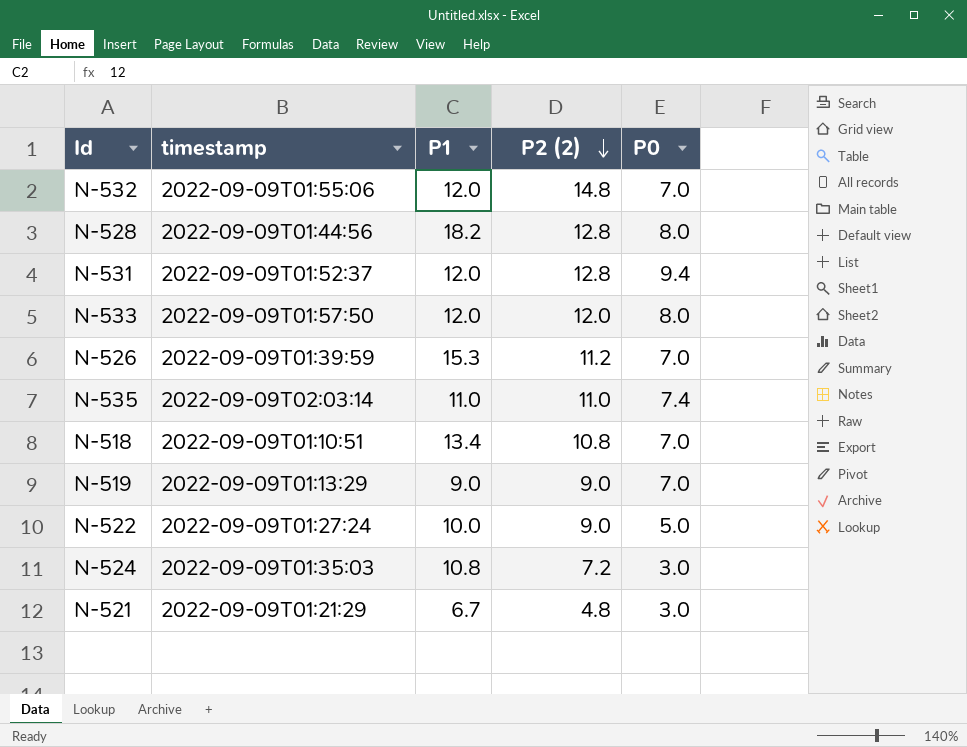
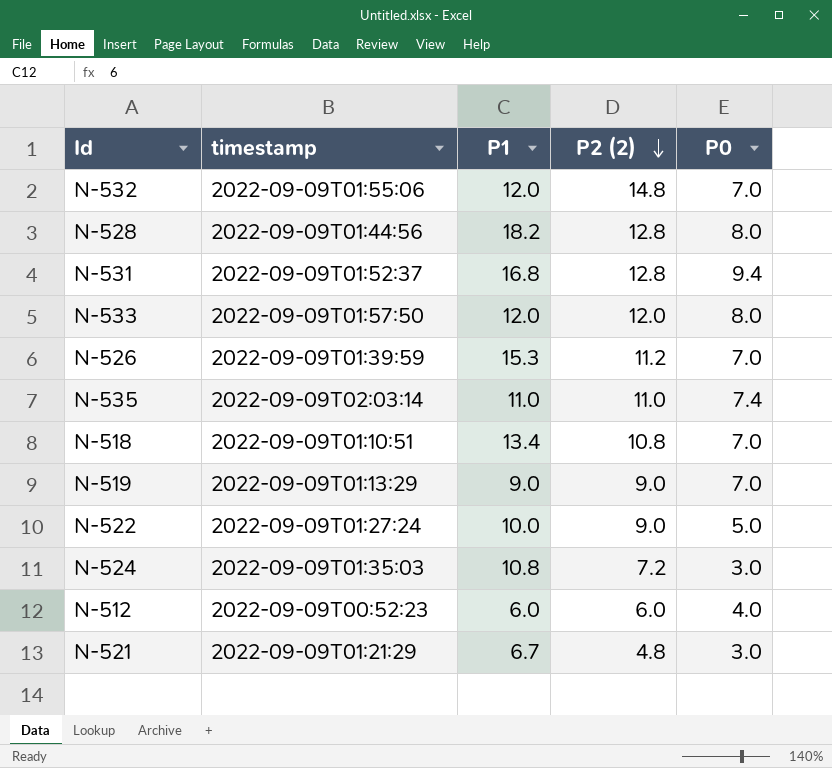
N-531 | P1: 12.0 -> 16.8
row N-512: none -> 2022-09-09T00:52:23 | 6.0 | 6.0 | 4.0

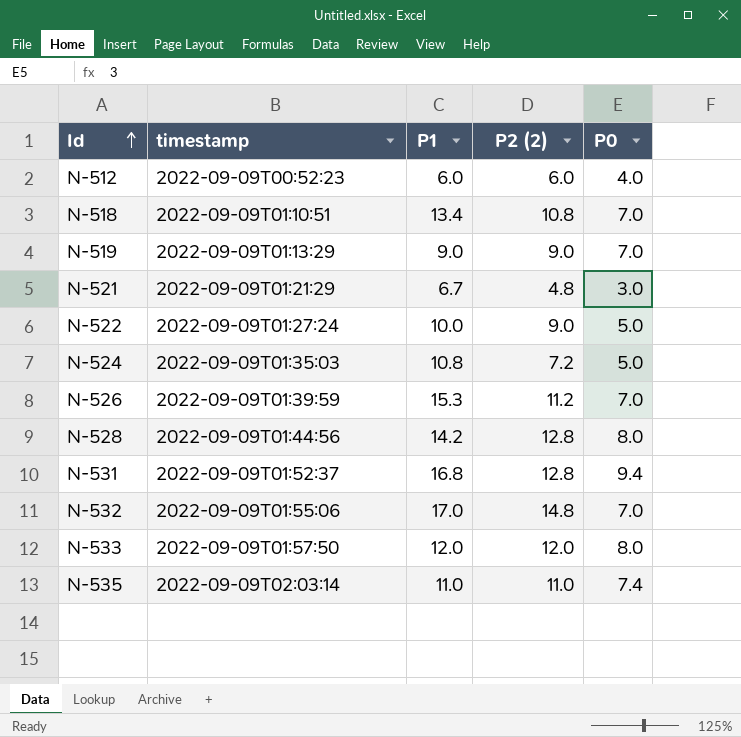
row order: P2 (2) descending -> Id ascending
N-524 | P0: 3.0 -> 5.0
N-528 | P1: 18.2 -> 14.2
N-532 | P1: 12.0 -> 17.0

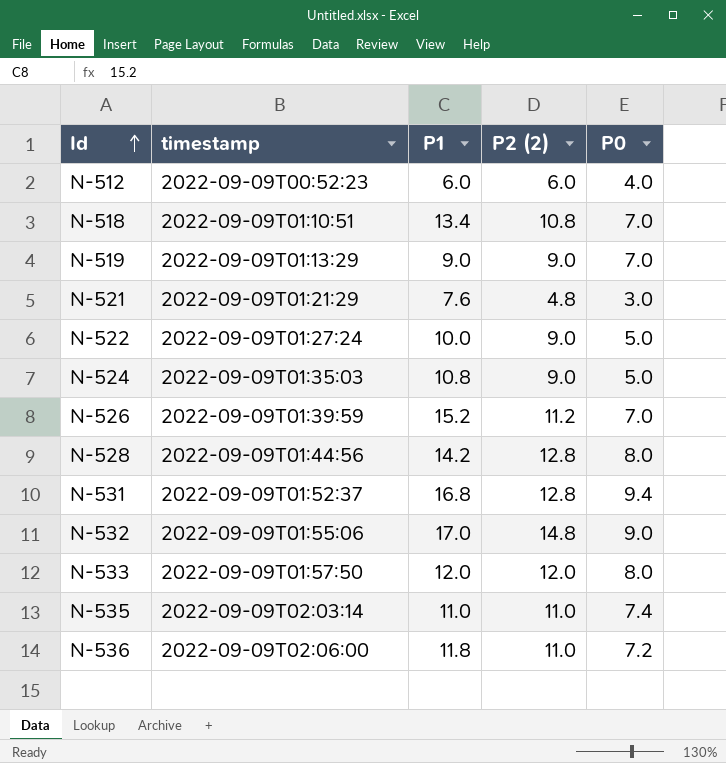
N-521 | P1: 6.7 -> 7.6
N-524 | P2 (2): 7.2 -> 9.0
N-526 | P1: 15.3 -> 15.2
N-532 | P0: 7.0 -> 9.0
row N-536: none -> 2022-09-09T02:06:00 | 11.8 | 11.0 | 7.2

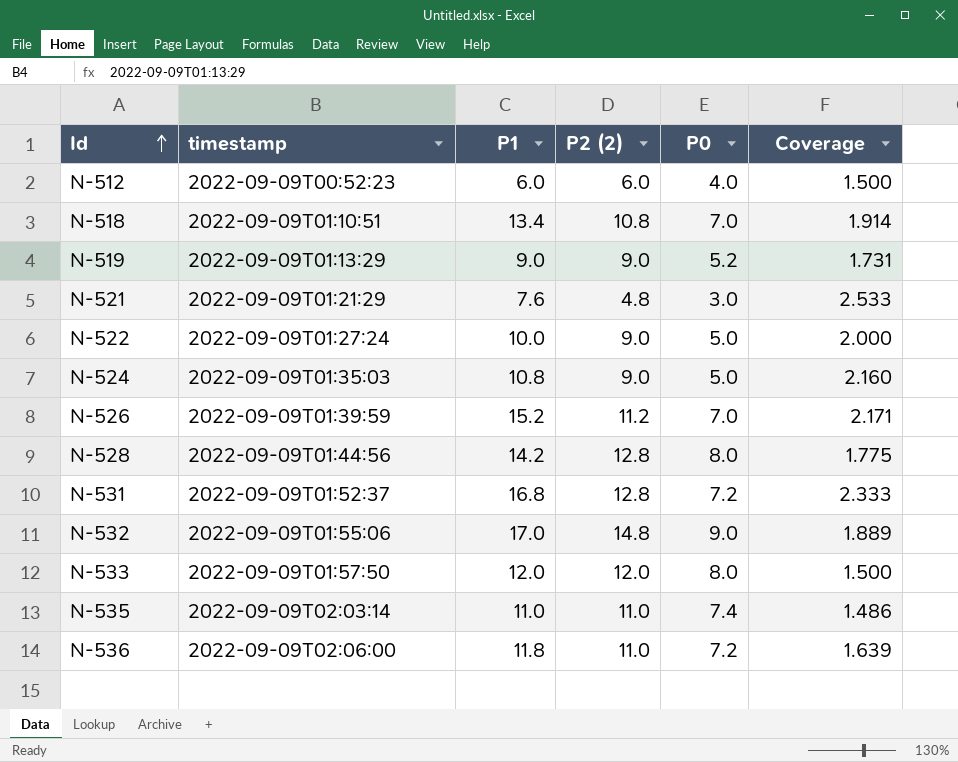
column Coverage | formula: none -> [P1] / [P0]
N-519 | P0: 7.0 -> 5.2
N-531 | P0: 9.4 -> 7.2

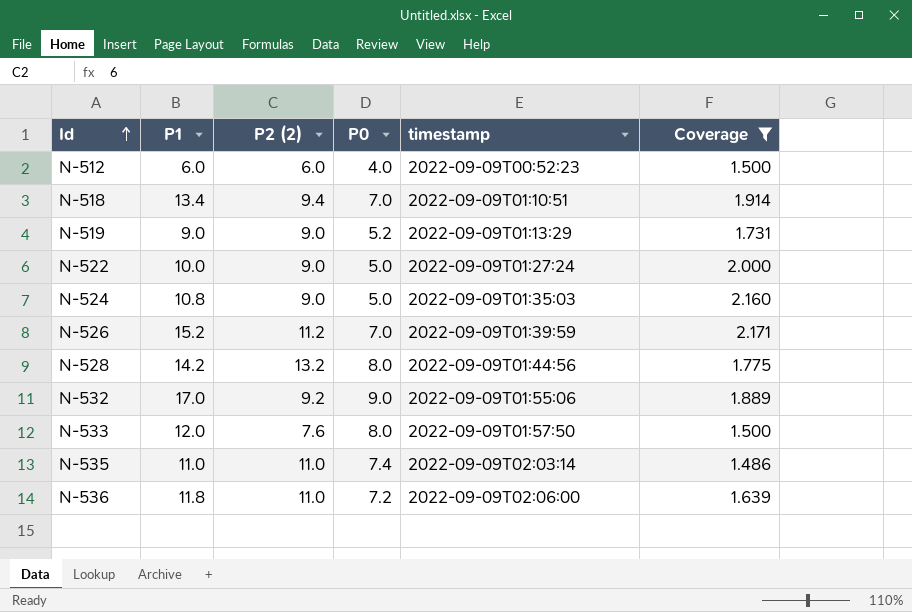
filter: none -> Coverage <= 2.171
column timestamp | position: 2 -> 5
N-518 | P2 (2): 10.8 -> 9.4
N-528 | P2 (2): 12.8 -> 13.2
N-532 | P2 (2): 14.8 -> 9.2
N-533 | P2 (2): 12.0 -> 7.6

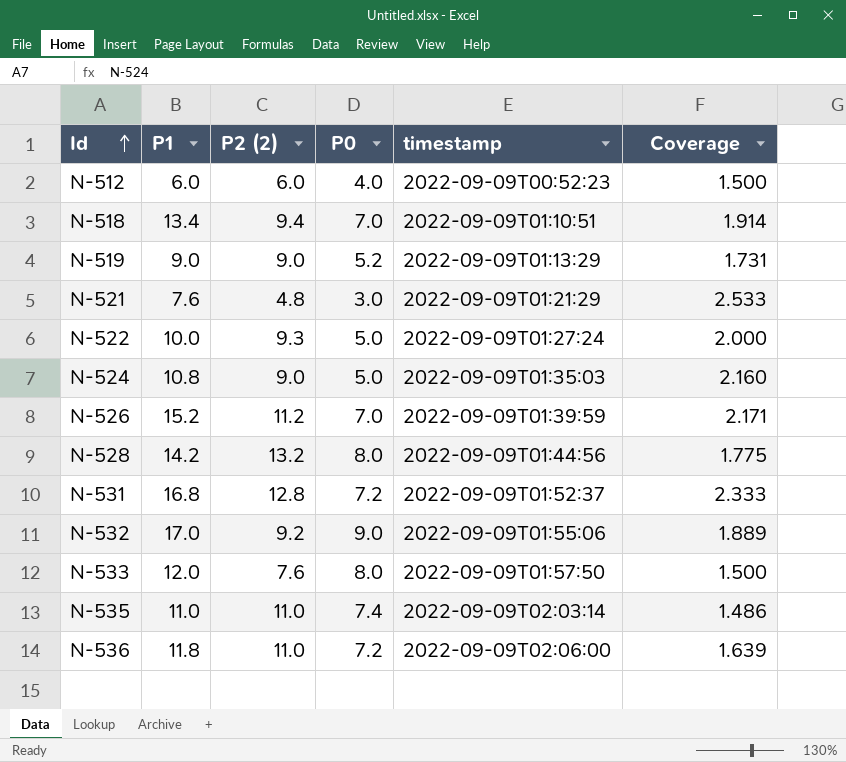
filter: Coverage <= 2.171 -> none
N-522 | P2 (2): 9.0 -> 9.3

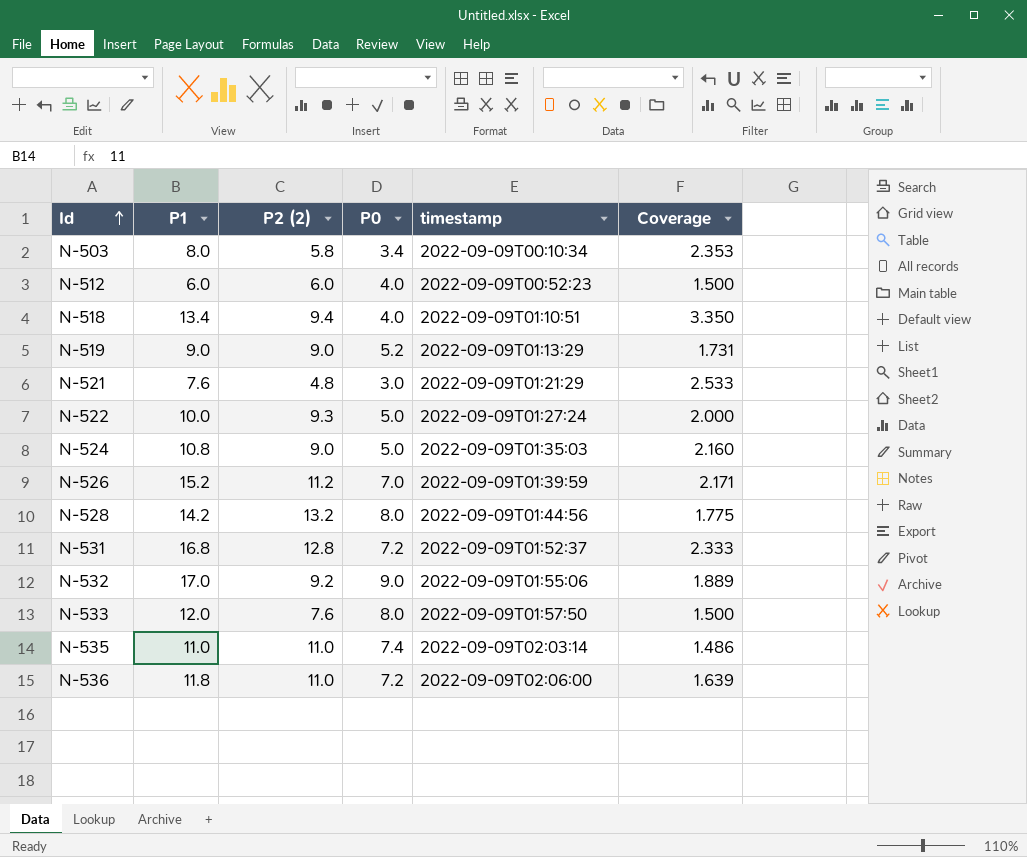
row N-503: none -> 8.0 | 5.8 | 3.4 | 2022-09-09T00:10:34 | 2.353
N-518 | P0: 7.0 -> 4.0
N-518 | Coverage: 1.914 -> 3.350

